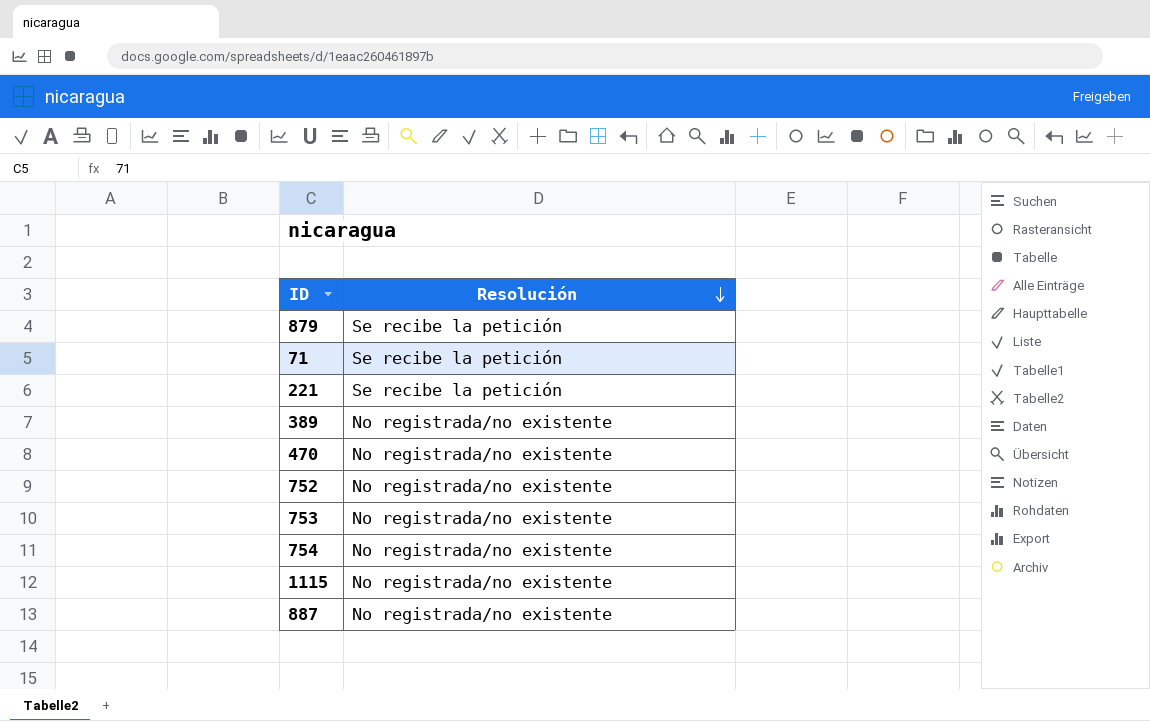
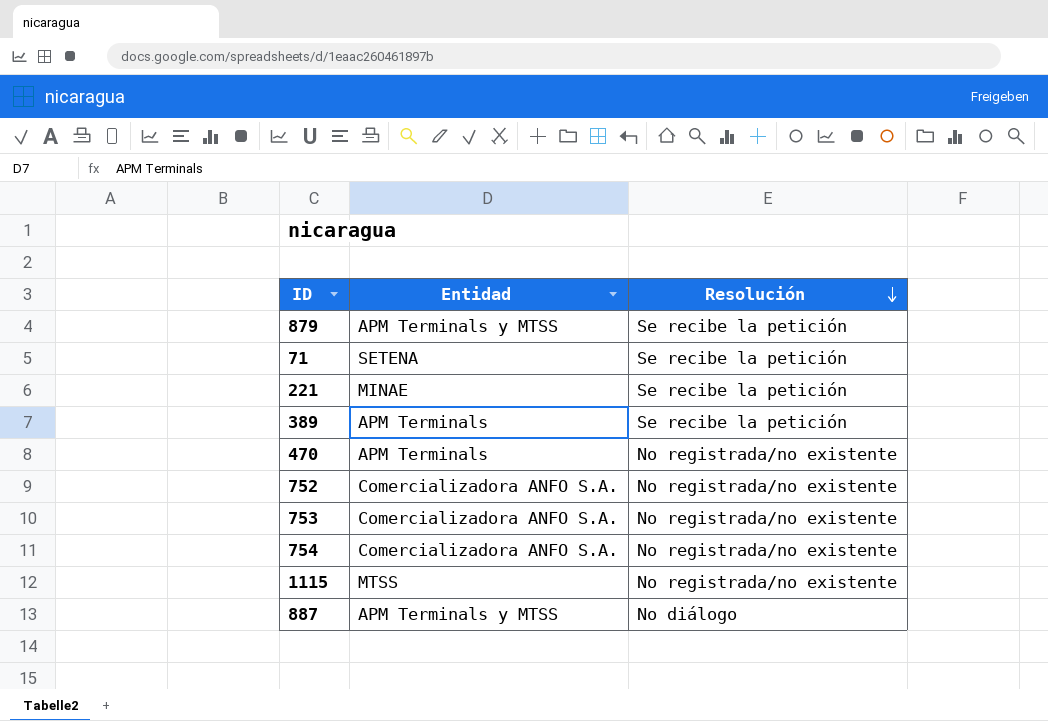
column Entidad | position: none -> 2
389 | Resolución: No registrada/no existente -> Se recibe la petición
887 | Resolución: No registrada/no existente -> No diálogo

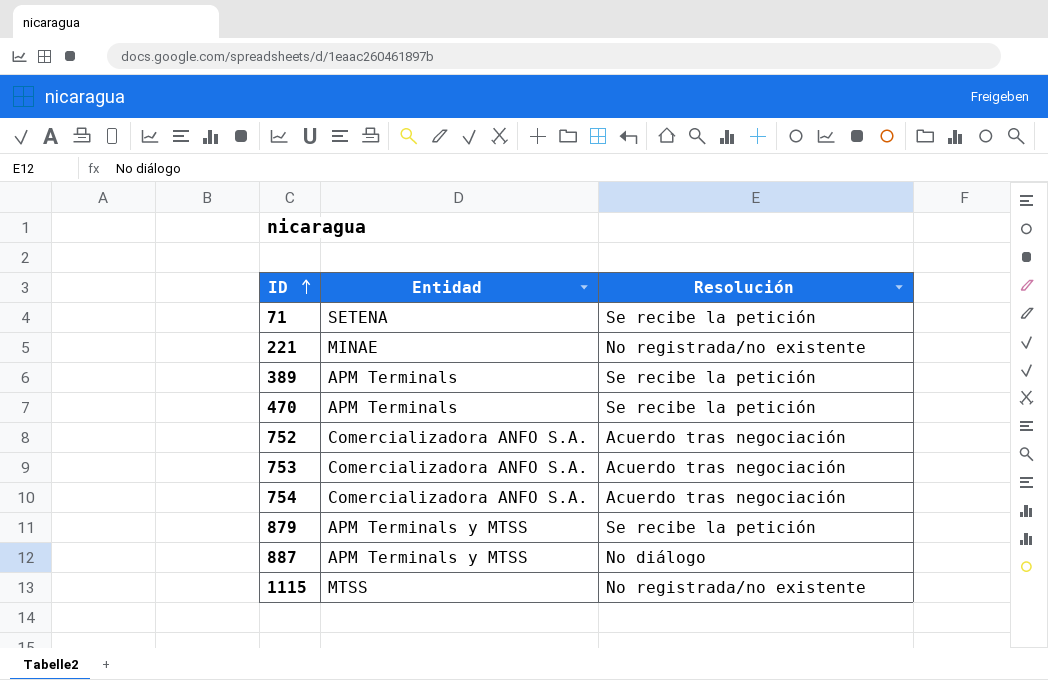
row order: Resolución descending -> ID ascending
221 | Resolución: Se recibe la petición -> No registrada/no existente
470 | Resolución: No registrada/no existente -> Se recibe la petición
752 | Resolución: No registrada/no existente -> Acuerdo tras negociación
753 | Resolución: No registrada/no existente -> Acuerdo tras negociación
754 | Resolución: No registrada/no existente -> Acuerdo tras negociación

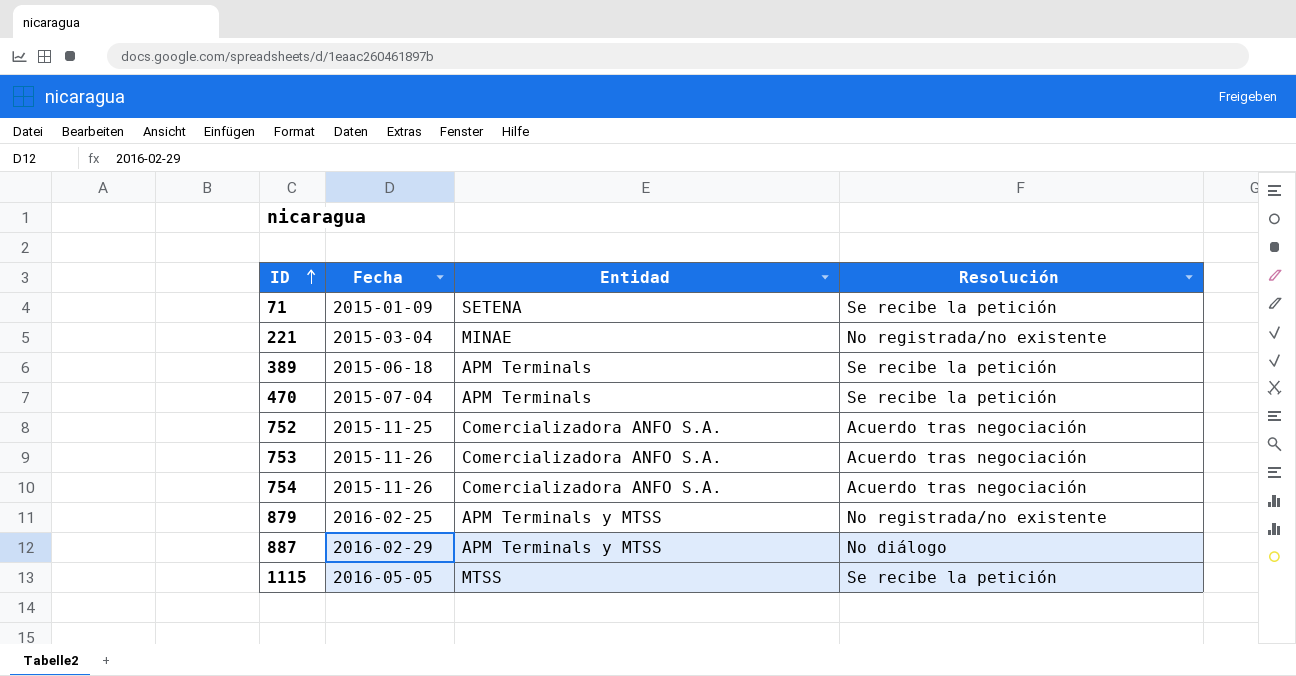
column Fecha | position: none -> 2
879 | Resolución: Se recibe la petición -> No registrada/no existente
1115 | Resolución: No registrada/no existente -> Se recibe la petición

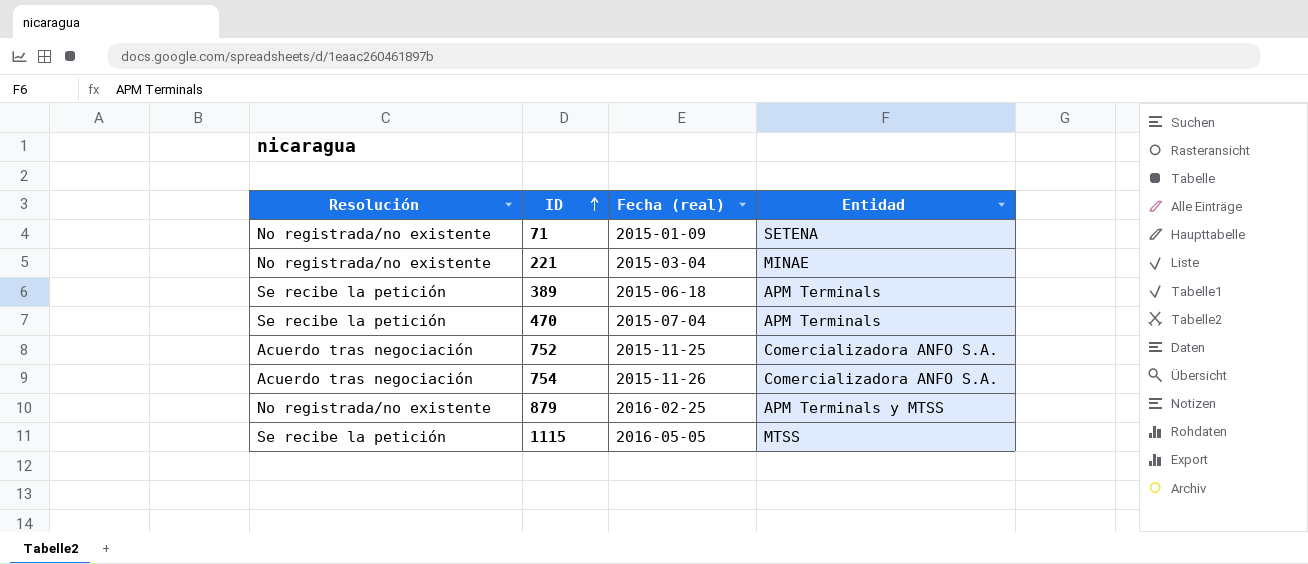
column Resolución | position: 4 -> 1
column name: Fecha -> Fecha (real)
row 753: 2015-11-26 | Comercializadora ANFO S.A. | Acuerdo tras negociación -> none
row 887: 2016-02-29 | APM Terminals y MTSS | No diálogo -> none
71 | Resolución: Se recibe la petición -> No registrada/no existente

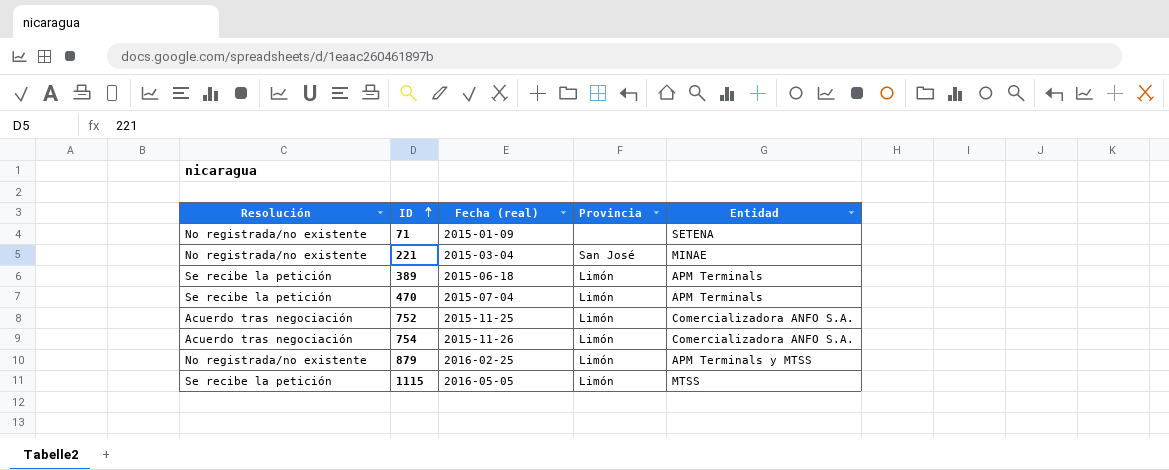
column Provincia | position: none -> 4

